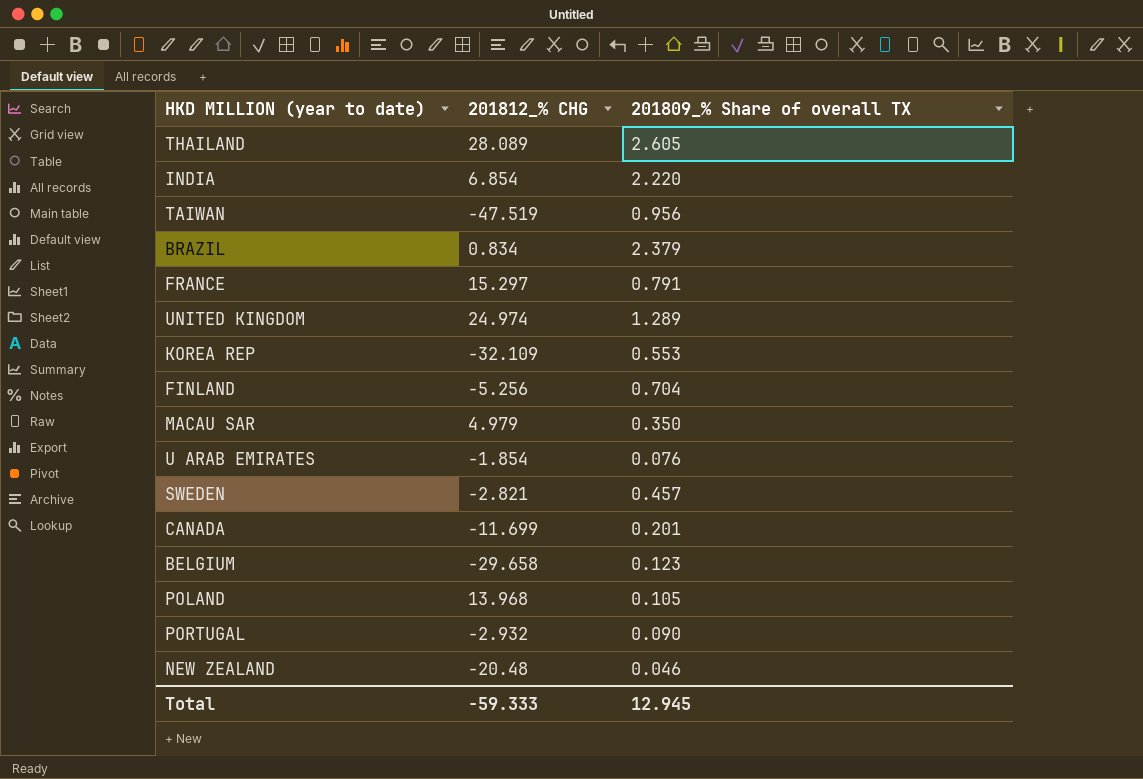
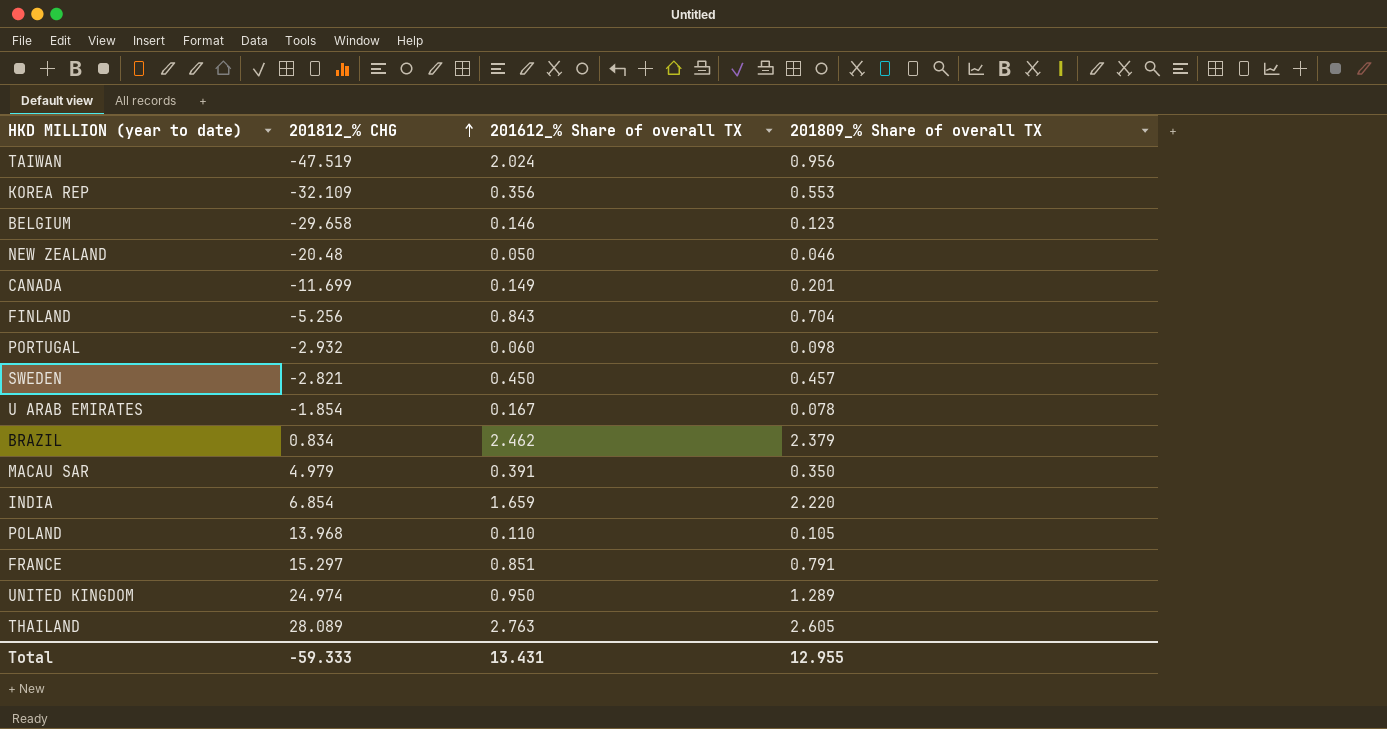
row order: none -> 201812_% CHG ascending
column 201612_% Share of overall TX | position: none -> 3
PORTUGAL | 201809_% Share of overall TX: 0.090 -> 0.098
U ARAB EMIRATES | 201809_% Share of overall TX: 0.076 -> 0.078
Total | 201809_% Share of overall TX: 12.945 -> 12.955

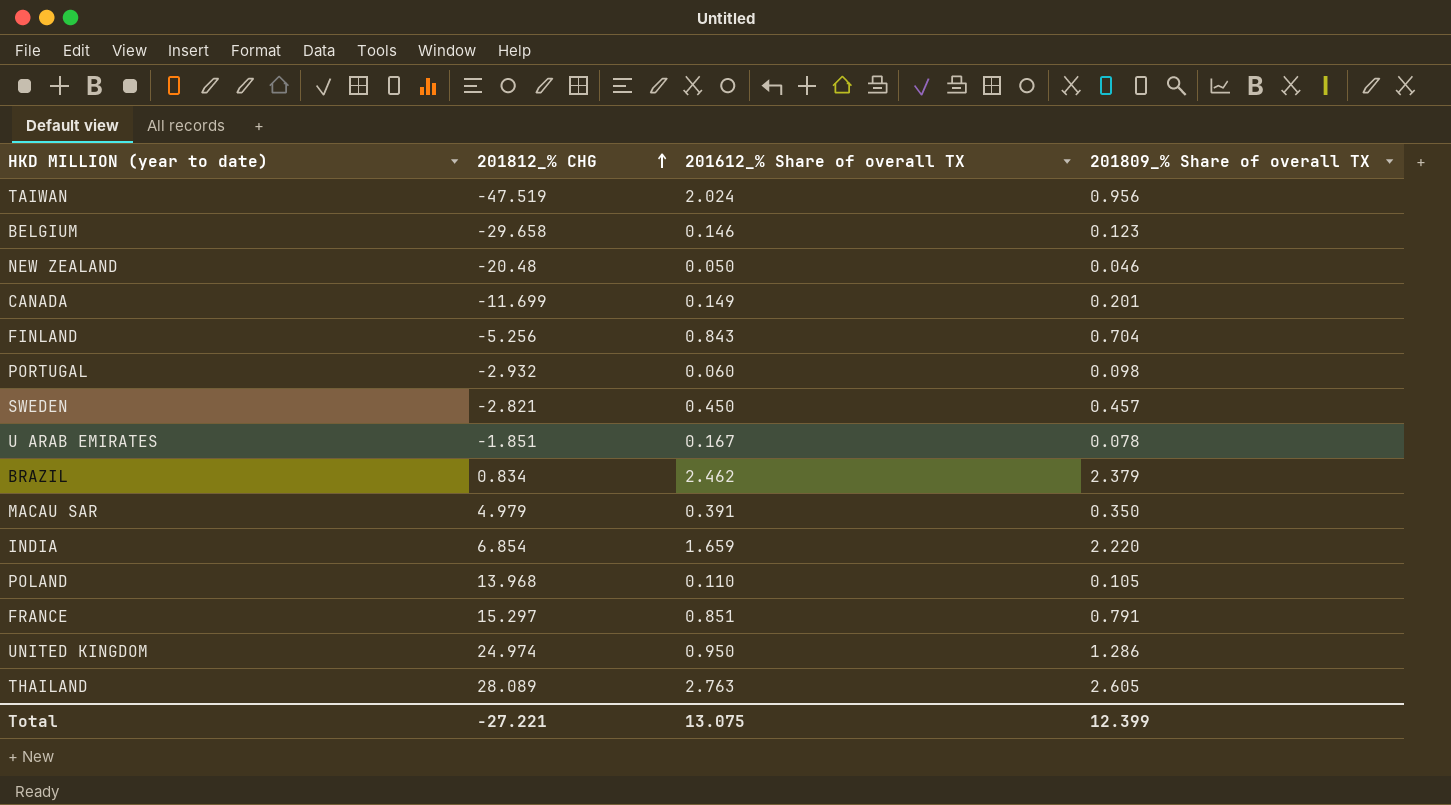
row KOREA REP: -32.109 | 0.356 | 0.553 -> none
U ARAB EMIRATES | 201812_% CHG: -1.854 -> -1.851
UNITED KINGDOM | 201809_% Share of overall TX: 1.289 -> 1.286
Total | 201812_% CHG: -59.333 -> -27.221
Total | 201612_% Share of overall TX: 13.431 -> 13.075
Total | 201809_% Share of overall TX: 12.955 -> 12.399

